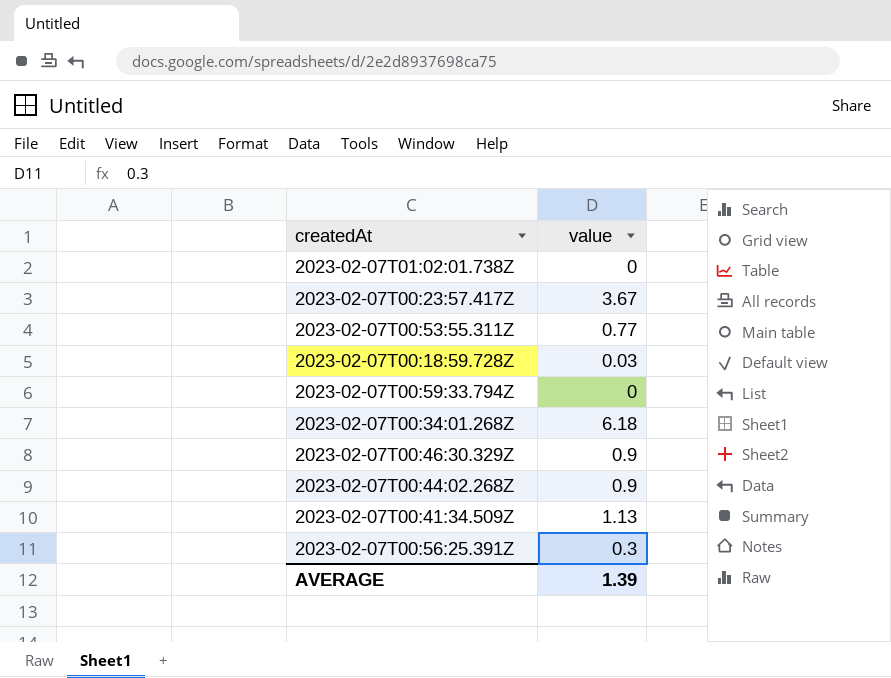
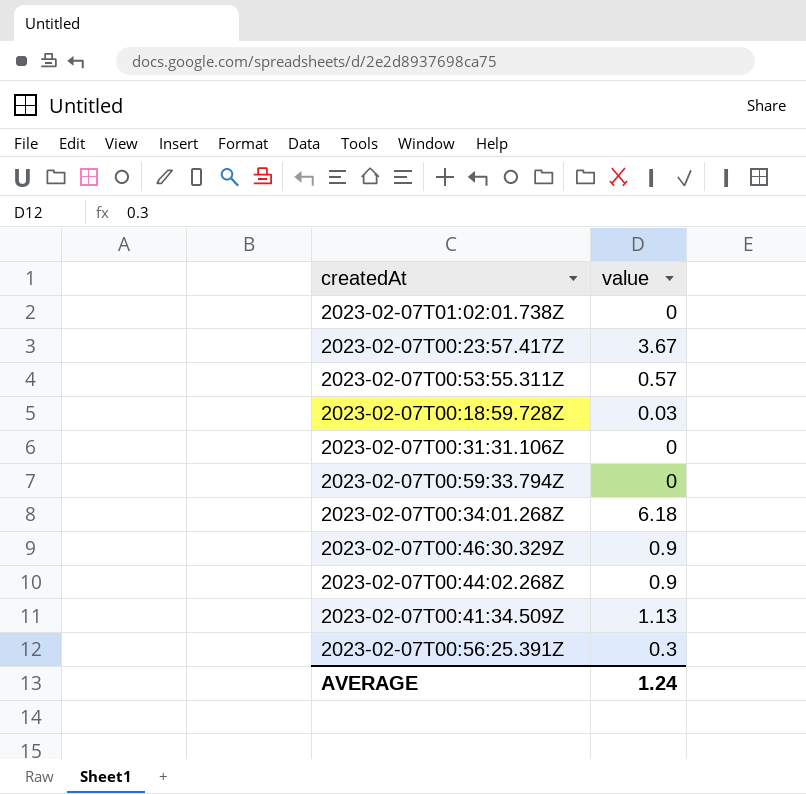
2023-02-07T00:53:55.311Z | value: 0.77 -> 0.57
row 2023-02-07T00:31:31.106Z: none -> 0
AVERAGE | value: 1.39 -> 1.24

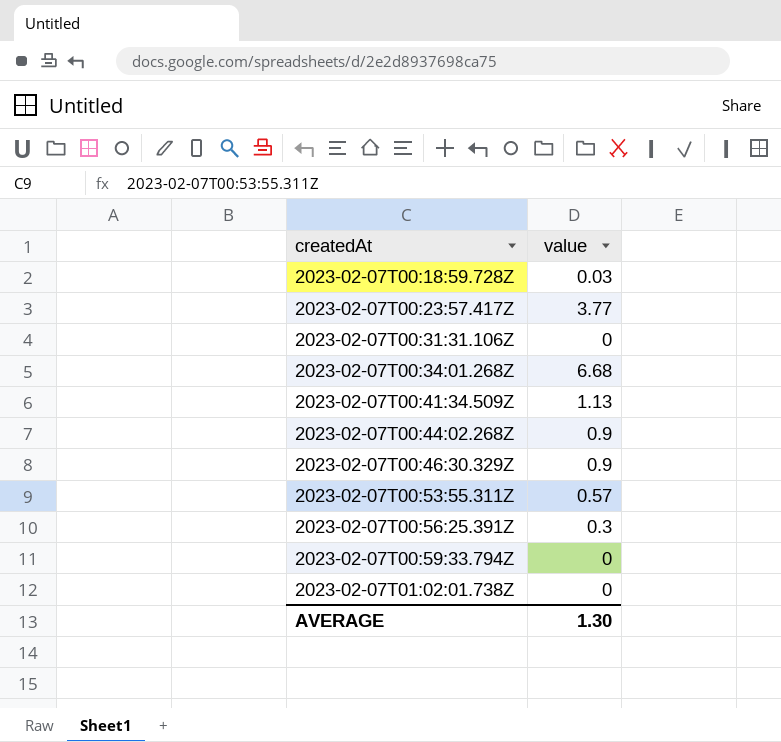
row order: none -> createdAt ascending
2023-02-07T00:23:57.417Z | value: 3.67 -> 3.77
2023-02-07T00:34:01.268Z | value: 6.18 -> 6.68
AVERAGE | value: 1.24 -> 1.30

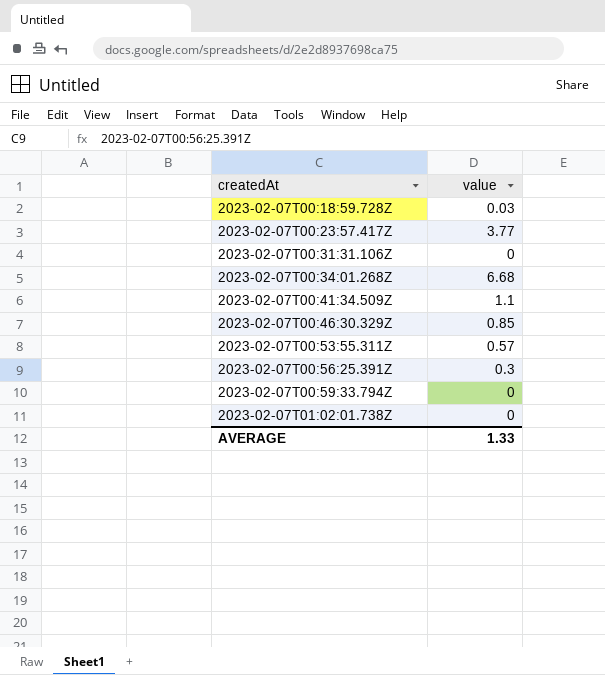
row 2023-02-07T00:44:02.268Z: 0.9 -> none
2023-02-07T00:41:34.509Z | value: 1.13 -> 1.1
2023-02-07T00:46:30.329Z | value: 0.9 -> 0.85
AVERAGE | value: 1.30 -> 1.33

